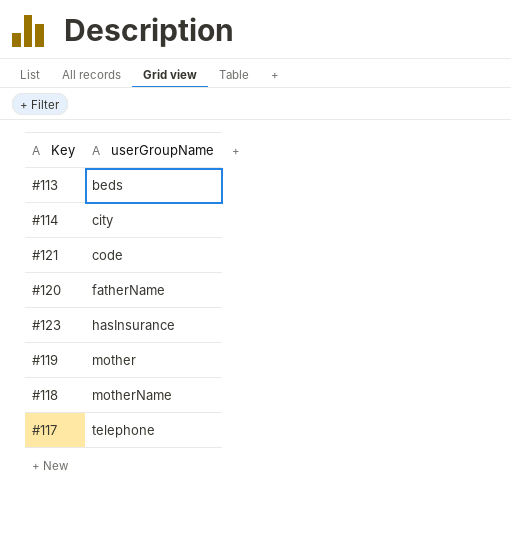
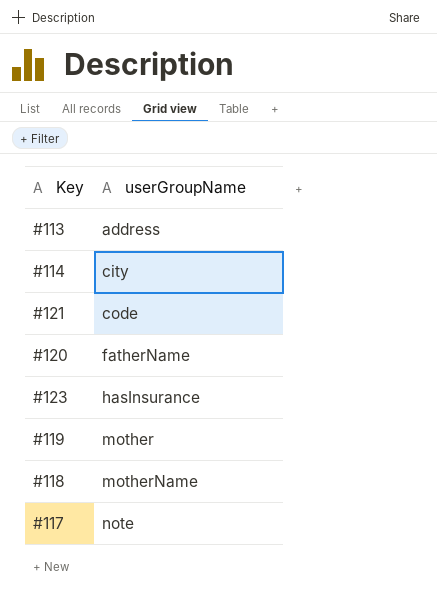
#113 | userGroupName: beds -> address
#117 | userGroupName: telephone -> note

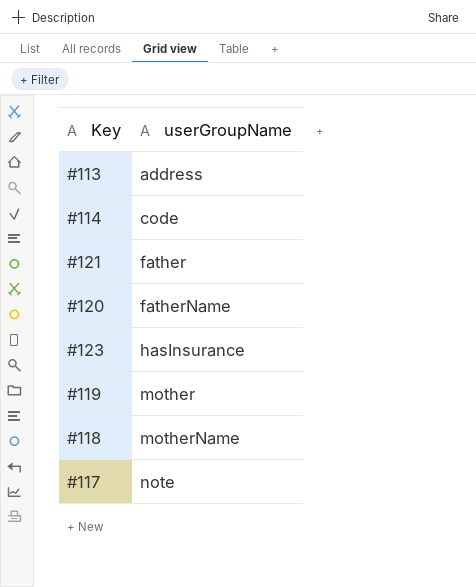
#114 | userGroupName: city -> code
#121 | userGroupName: code -> father

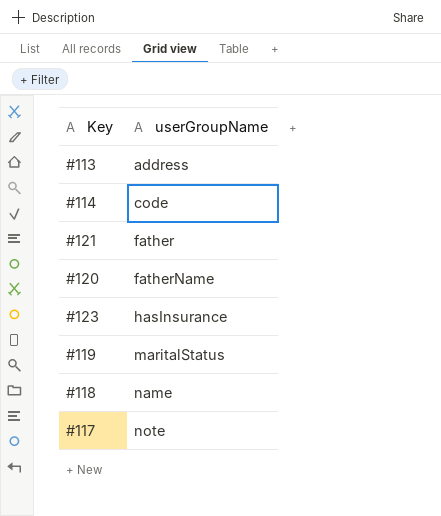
#119 | userGroupName: mother -> maritalStatus
#118 | userGroupName: motherName -> name

